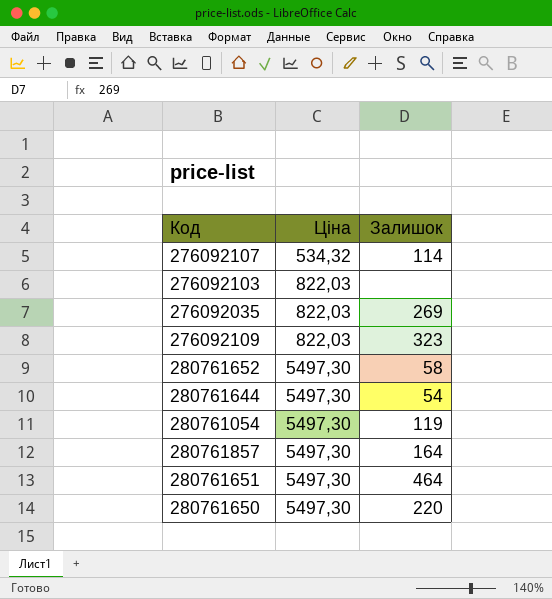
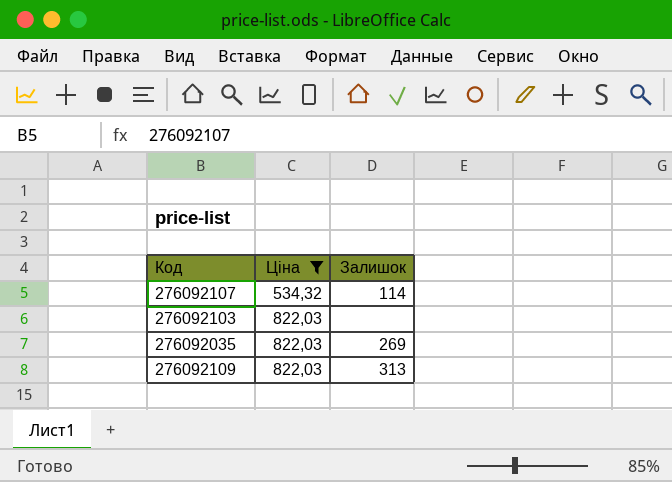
filter: none -> Ціна != 5497,30
276092109 | Залишок: 323 -> 313

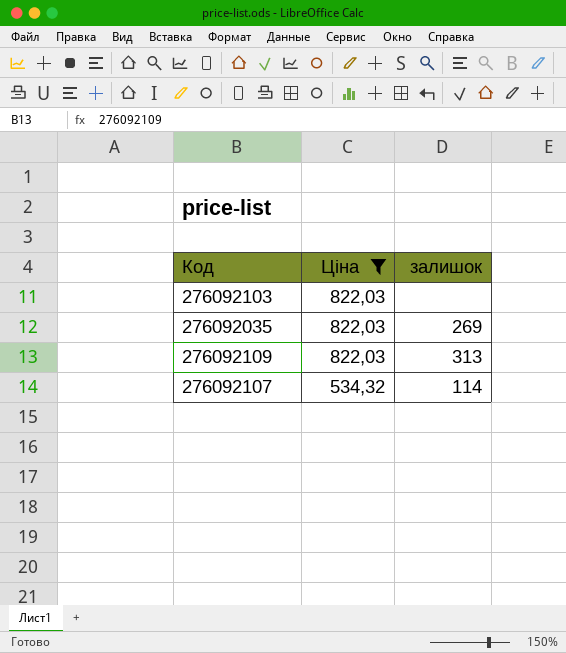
row order: Ціна ascending -> Ціна descending
column name: Залишок -> залишок

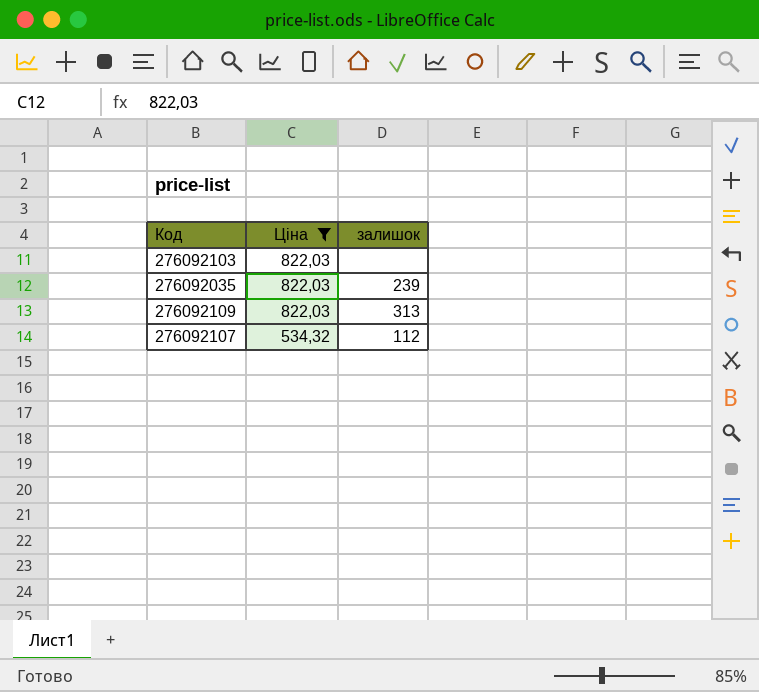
276092035 | залишок: 269 -> 239
276092107 | залишок: 114 -> 112

